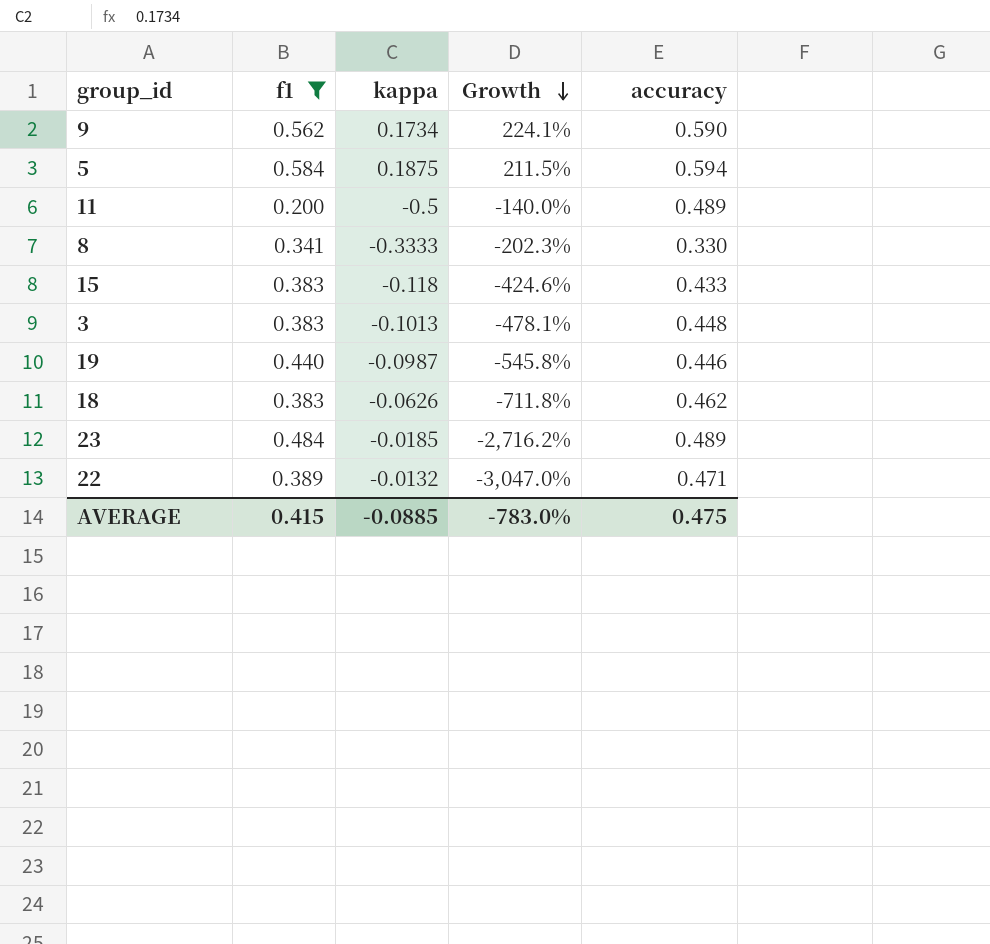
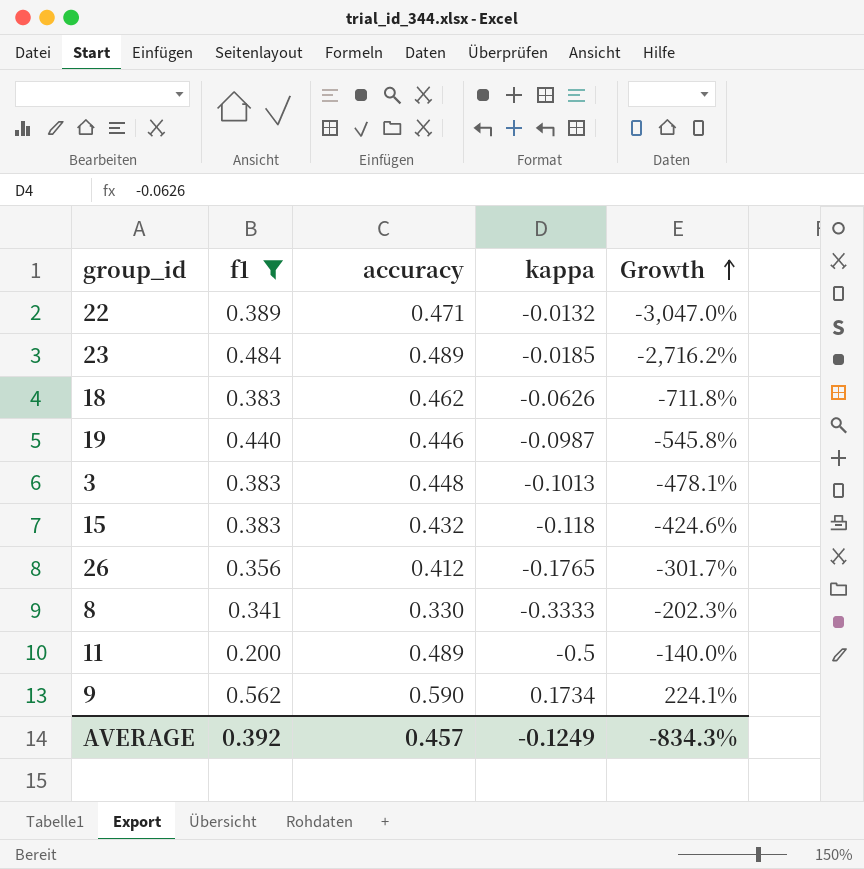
row order: Growth descending -> Growth ascending
column accuracy | position: 5 -> 3
row 5: 0.584 | 0.1875 | 211.5% | 0.594 -> none
15 | accuracy: 0.433 -> 0.432
row 26: none -> 0.356 | 0.412 | -0.1765 | -301.7%
AVERAGE | f1: 0.415 -> 0.392
AVERAGE | accuracy: 0.475 -> 0.457
AVERAGE | kappa: -0.0885 -> -0.1249
AVERAGE | Growth: -783.0% -> -834.3%

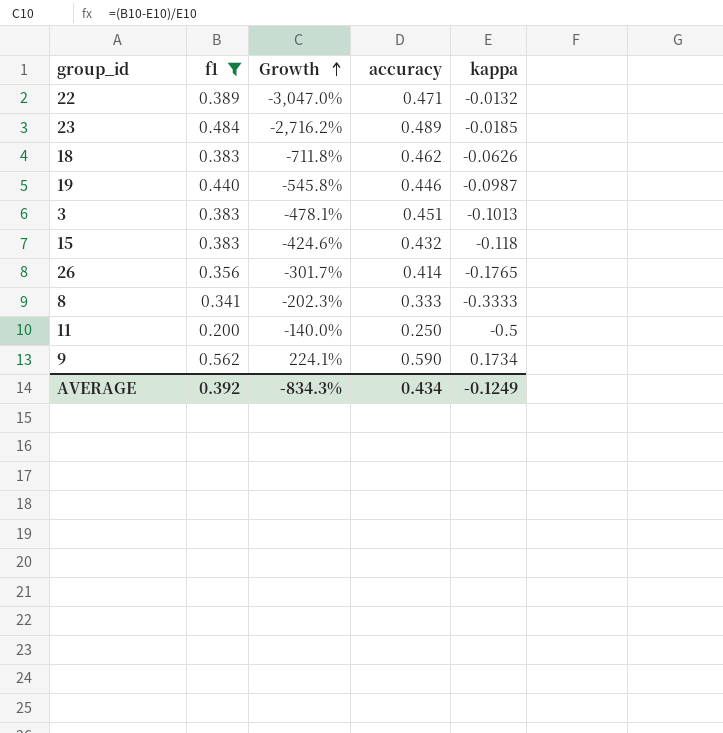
column Growth | position: 5 -> 3
3 | accuracy: 0.448 -> 0.451
26 | accuracy: 0.412 -> 0.414
8 | accuracy: 0.330 -> 0.333
11 | accuracy: 0.489 -> 0.250
AVERAGE | accuracy: 0.457 -> 0.434

